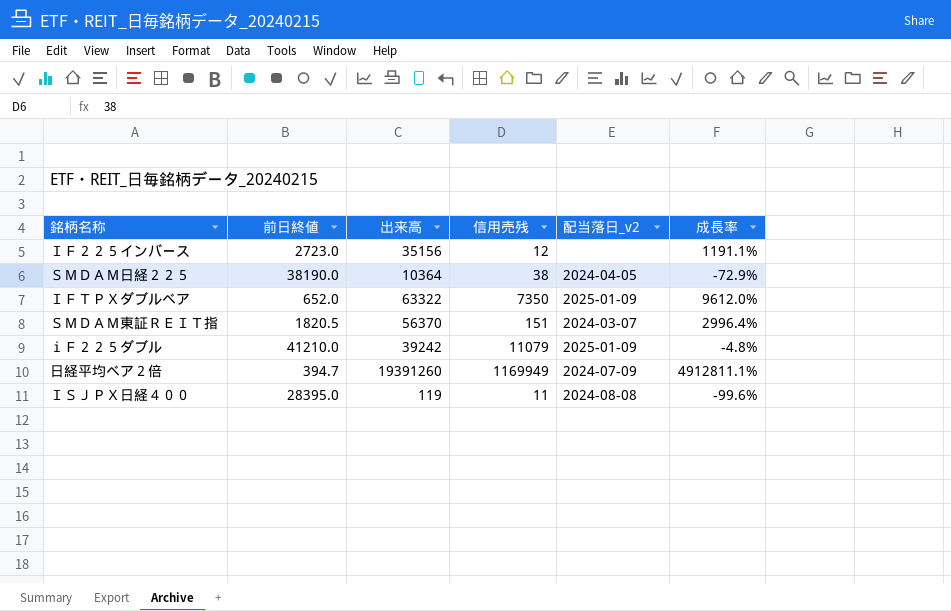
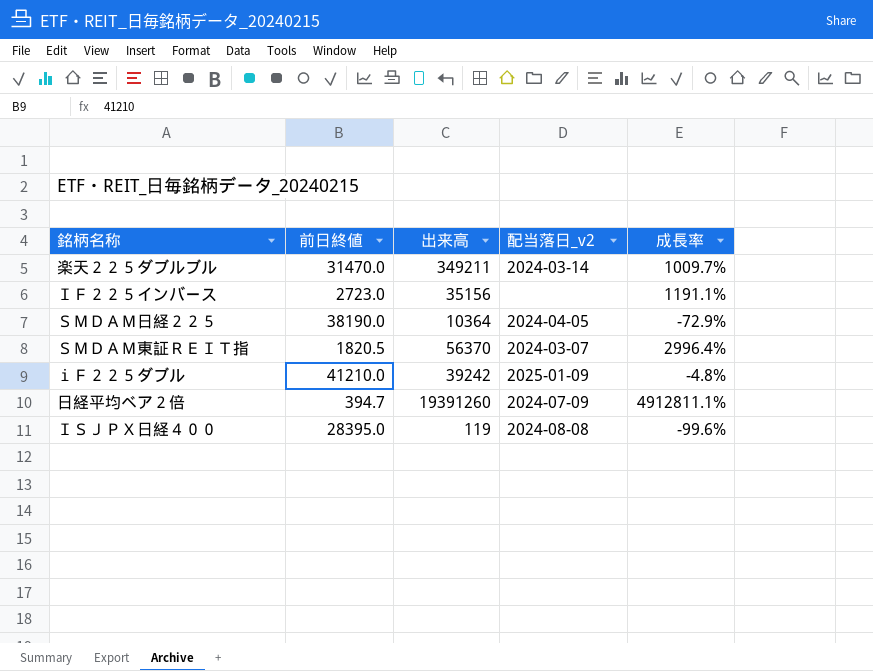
column 信用売残 | position: 4 -> none
row ＩＦＴＰＸダブルベア: 652.0 | 63322 | 7350 | 2025-01-09 | 9612.0% -> none
row 楽天２２５ダブルブル: none -> 31470.0 | 349211 | 2024-03-14 | 1009.7%

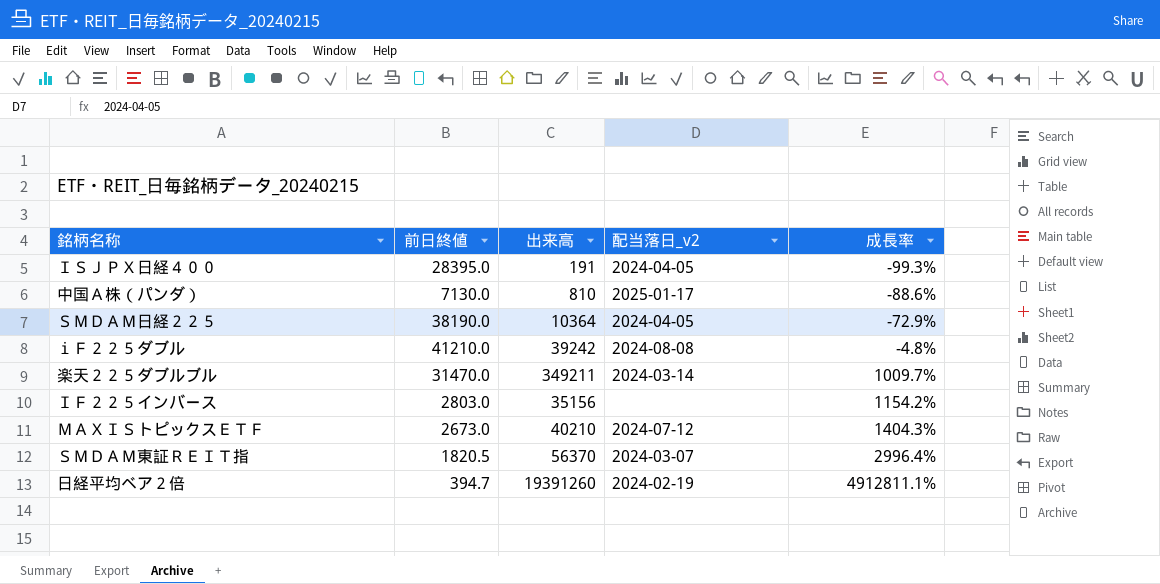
row order: none -> 成長率 ascending
ＩＳＪＰＸ日経４００ | 出来高: 119 -> 191
ＩＳＪＰＸ日経４００ | 配当落日_v2: 2024-08-08 -> 2024-04-05
ＩＳＪＰＸ日経４００ | 成長率: -99.6% -> -99.3%
row 中国Ａ株（パンダ）: none -> 7130.0 | 810 | 2025-01-17 | -88.6%
ｉＦ２２５ダブル | 配当落日_v2: 2025-01-09 -> 2024-08-08
ＩＦ２２５インバース | 前日終値: 2723.0 -> 2803.0
ＩＦ２２５インバース | 成長率: 1191.1% -> 1154.2%
row ＭＡＸＩＳトピックスＥＴＦ: none -> 2673.0 | 40210 | 2024-07-12 | 1404.3%
日経平均ベア２倍 | 配当落日_v2: 2024-07-09 -> 2024-02-19

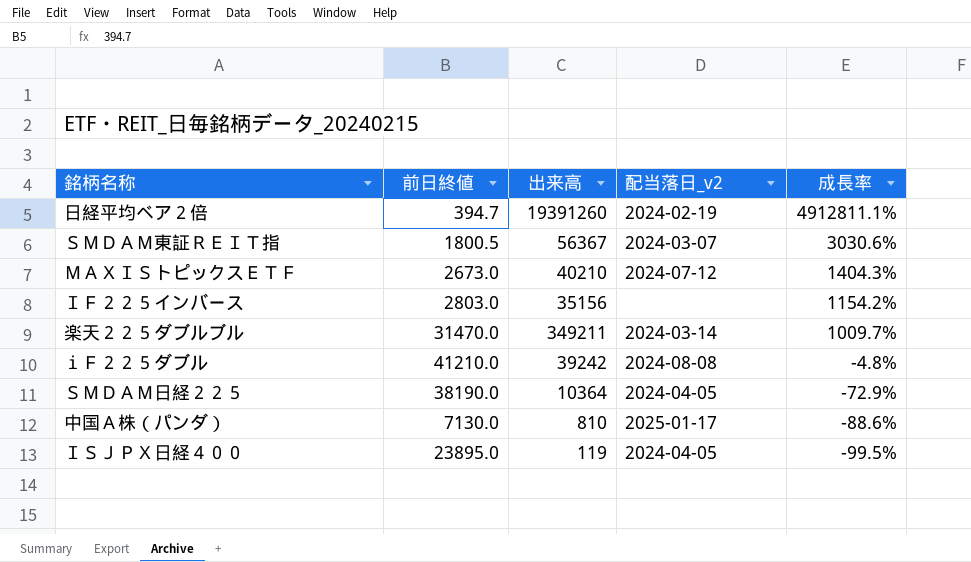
row order: 成長率 ascending -> 成長率 descending
ＳＭＤＡＭ東証ＲＥＩＴ指 | 前日終値: 1820.5 -> 1800.5
ＳＭＤＡＭ東証ＲＥＩＴ指 | 出来高: 56370 -> 56367
ＳＭＤＡＭ東証ＲＥＩＴ指 | 成長率: 2996.4% -> 3030.6%
ＩＳＪＰＸ日経４００ | 前日終値: 28395.0 -> 23895.0
ＩＳＪＰＸ日経４００ | 出来高: 191 -> 119
ＩＳＪＰＸ日経４００ | 成長率: -99.3% -> -99.5%

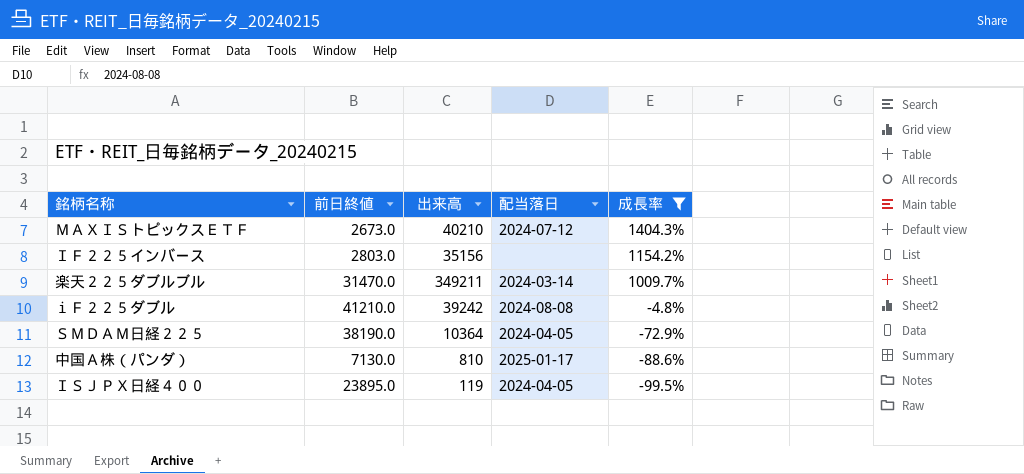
filter: none -> 成長率 <= 1404.3%
column name: 配当落日_v2 -> 配当落日

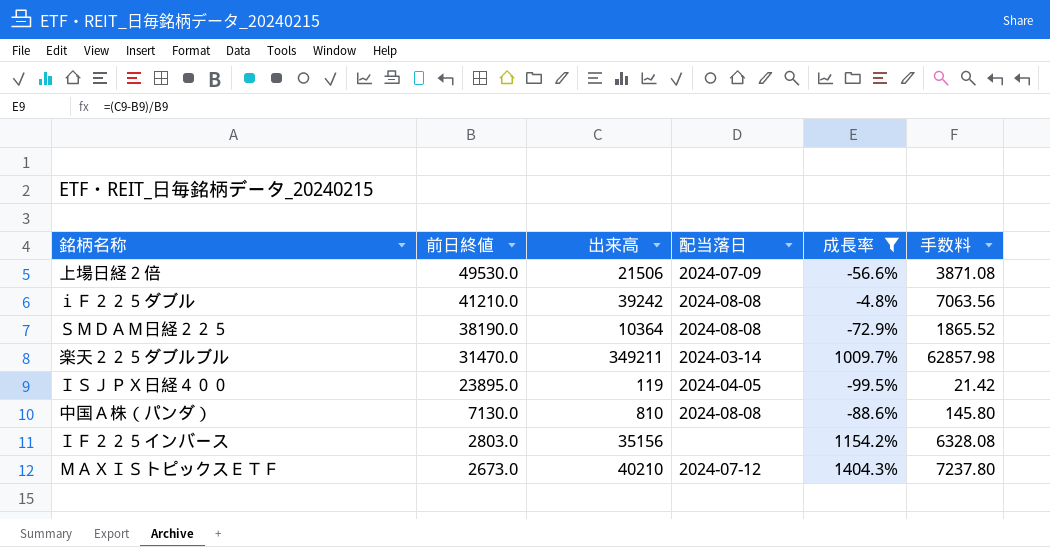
row order: 成長率 descending -> 前日終値 descending
column 手数料 | formula: none -> [出来高] * 0.18
row 上場日経２倍: none -> 49530.0 | 21506 | 2024-07-09 | -56.6% | 3871.08
ＳＭＤＡＭ日経２２５ | 配当落日: 2024-04-05 -> 2024-08-08
中国Ａ株（パンダ） | 配当落日: 2025-01-17 -> 2024-08-08

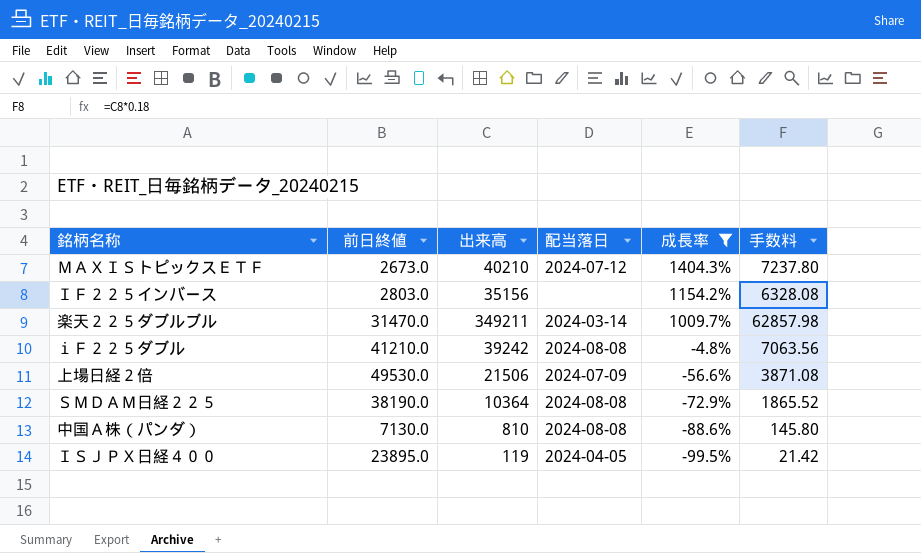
row order: 前日終値 descending -> 成長率 descending

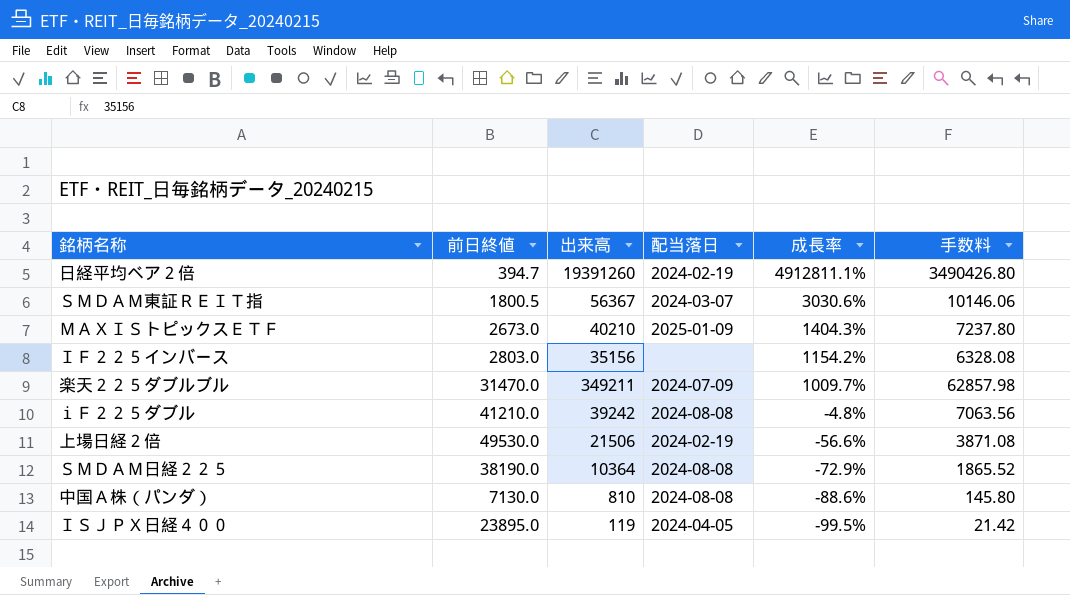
filter: 成長率 <= 1404.3% -> none
ＭＡＸＩＳトピックスＥＴＦ | 配当落日: 2024-07-12 -> 2025-01-09
楽天２２５ダブルブル | 配当落日: 2024-03-14 -> 2024-07-09
上場日経２倍 | 配当落日: 2024-07-09 -> 2024-02-19

